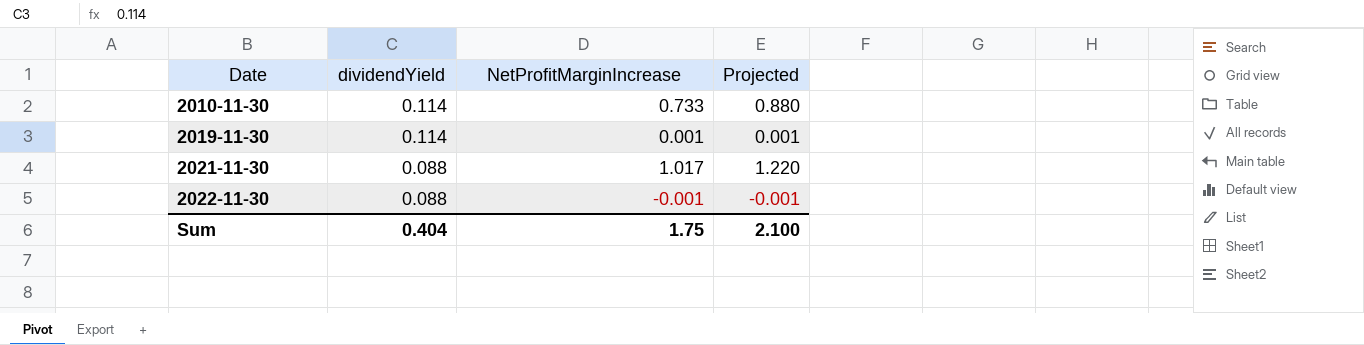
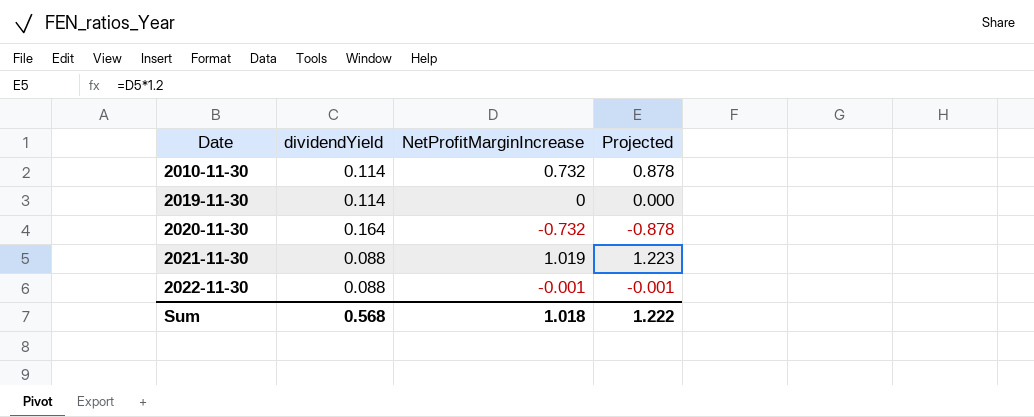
2010-11-30 | NetProfitMarginIncrease: 0.733 -> 0.732
2010-11-30 | Projected: 0.880 -> 0.878
2019-11-30 | NetProfitMarginIncrease: 0.001 -> 0
2019-11-30 | Projected: 0.001 -> 0.000
row 2020-11-30: none -> 0.164 | -0.732 | -0.878
2021-11-30 | NetProfitMarginIncrease: 1.017 -> 1.019
2021-11-30 | Projected: 1.220 -> 1.223
Sum | dividendYield: 0.404 -> 0.568
Sum | NetProfitMarginIncrease: 1.75 -> 1.018
Sum | Projected: 2.100 -> 1.222

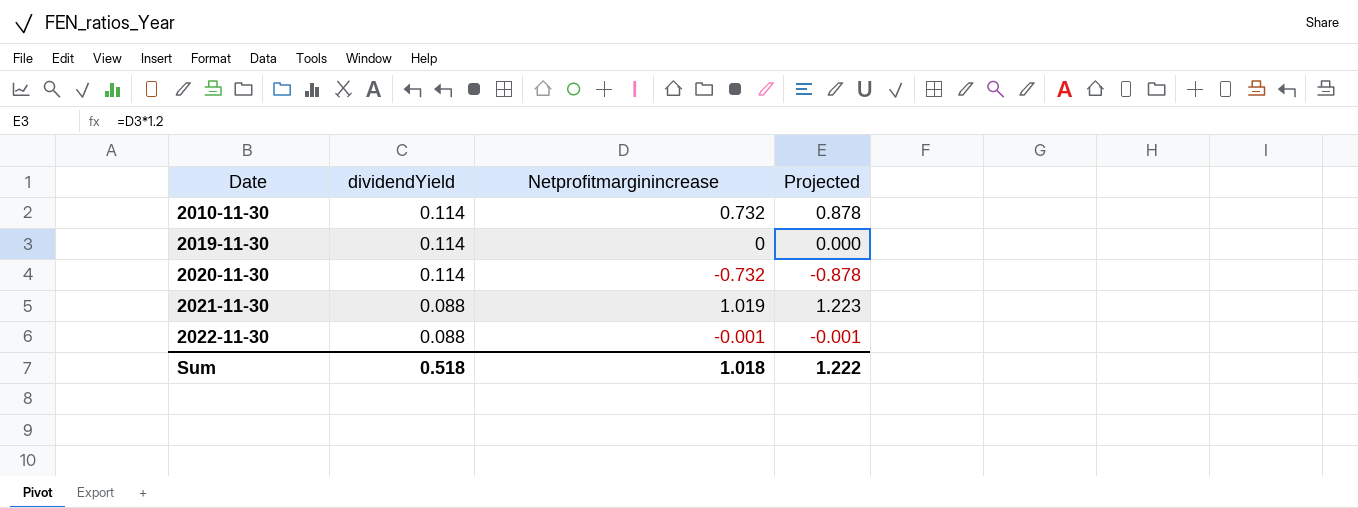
column name: NetProfitMarginIncrease -> Netprofitmarginincrease
2020-11-30 | dividendYield: 0.164 -> 0.114
Sum | dividendYield: 0.568 -> 0.518

